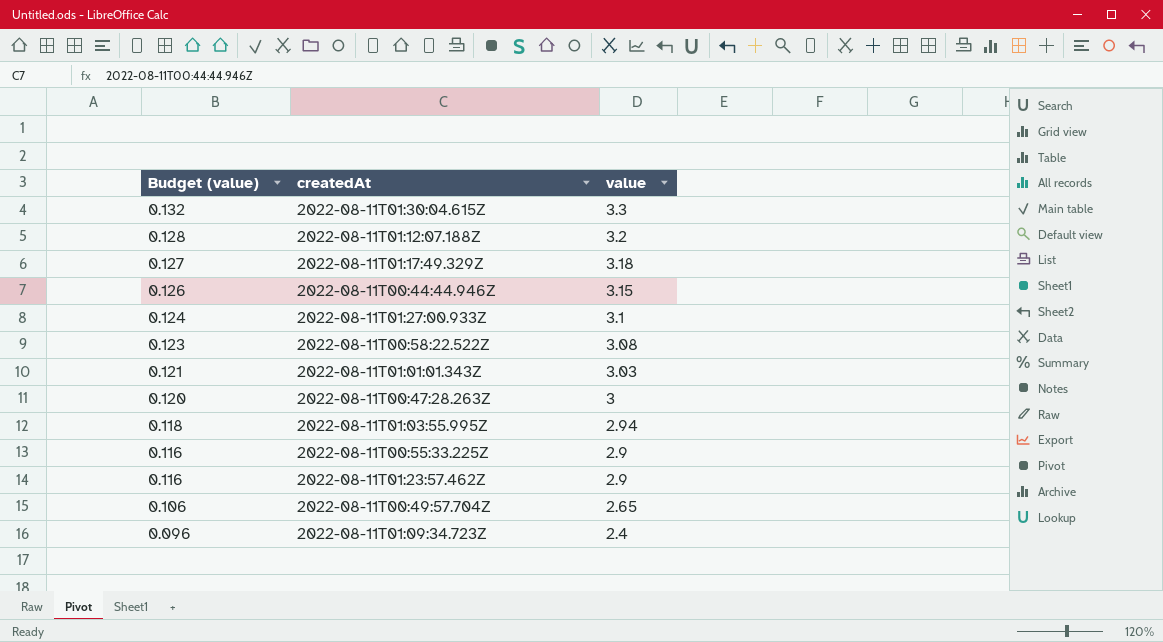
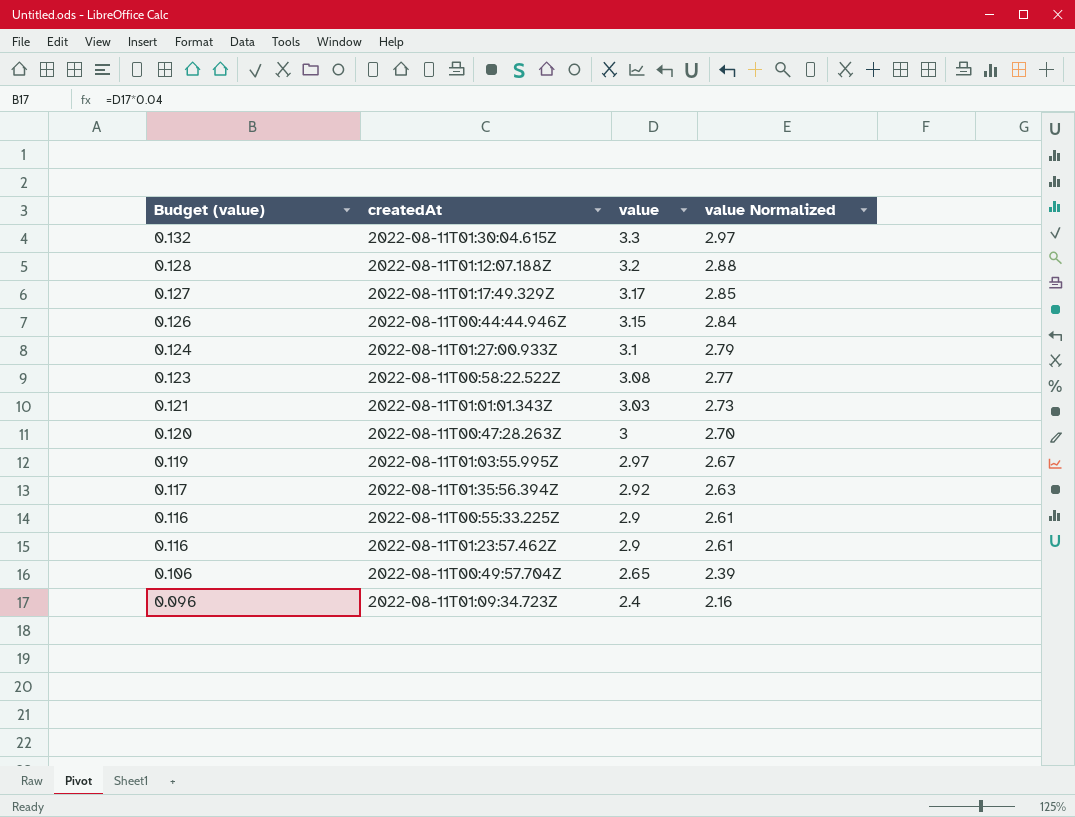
column value Normalized | formula: none -> [value] * 0.9
2022-08-11T01:17:49.329Z | value: 3.18 -> 3.17
2022-08-11T01:03:55.995Z | Budget (value): 0.118 -> 0.119
2022-08-11T01:03:55.995Z | value: 2.94 -> 2.97
row 2022-08-11T01:35:56.394Z: none -> 0.117 | 2.92 | 2.63

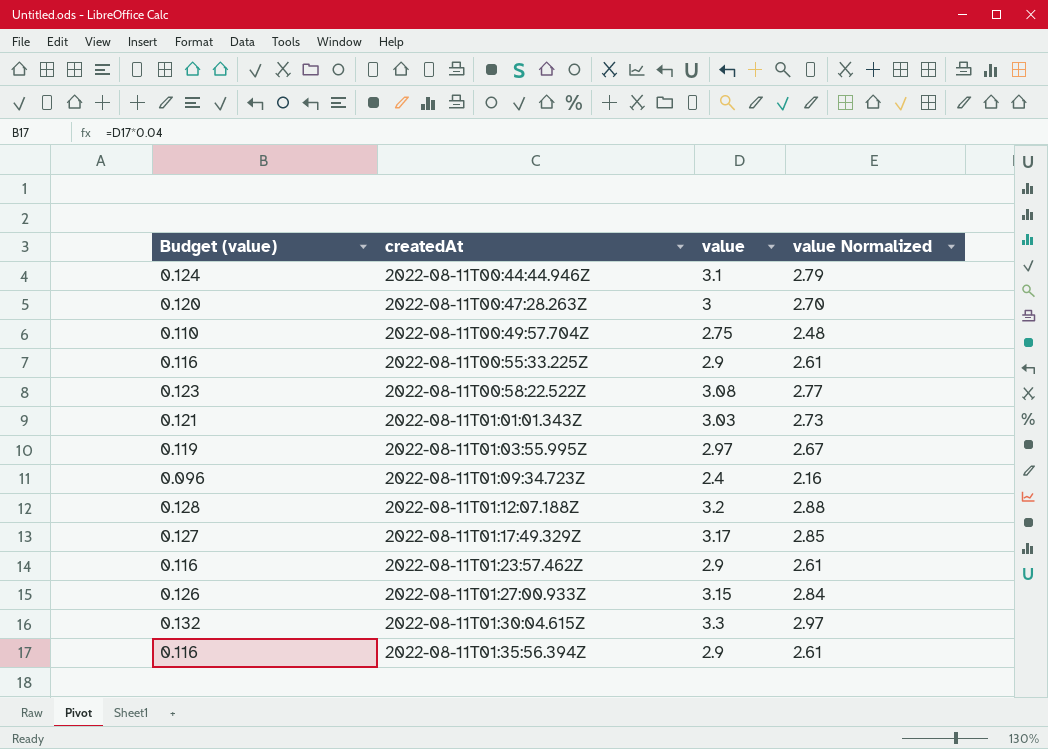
row order: Budget (value) descending -> createdAt ascending
2022-08-11T00:44:44.946Z | Budget (value): 0.126 -> 0.124
2022-08-11T00:44:44.946Z | value: 3.15 -> 3.1
2022-08-11T00:44:44.946Z | value Normalized: 2.84 -> 2.79
2022-08-11T00:49:57.704Z | Budget (value): 0.106 -> 0.110
2022-08-11T00:49:57.704Z | value: 2.65 -> 2.75
2022-08-11T00:49:57.704Z | value Normalized: 2.39 -> 2.48
2022-08-11T01:27:00.933Z | Budget (value): 0.124 -> 0.126
2022-08-11T01:27:00.933Z | value: 3.1 -> 3.15
2022-08-11T01:27:00.933Z | value Normalized: 2.79 -> 2.84
2022-08-11T01:35:56.394Z | Budget (value): 0.117 -> 0.116
2022-08-11T01:35:56.394Z | value: 2.92 -> 2.9
2022-08-11T01:35:56.394Z | value Normalized: 2.63 -> 2.61

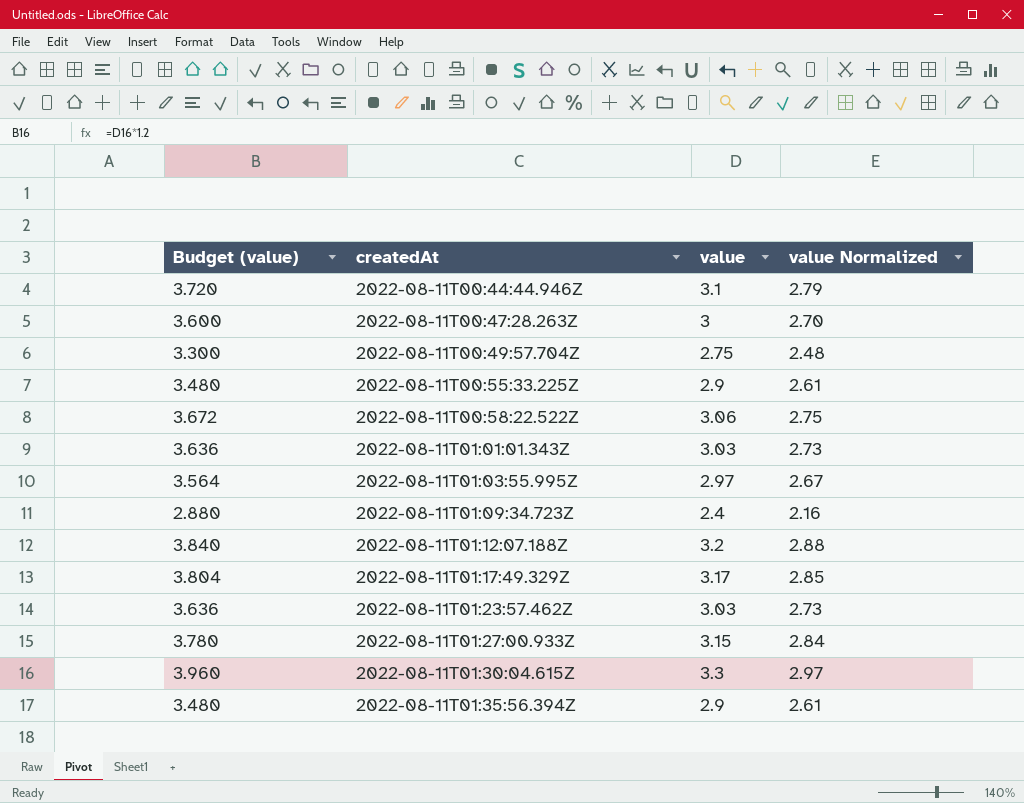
column Budget (value) | formula: [value] * 0.04 -> [value] * 1.2
2022-08-11T00:58:22.522Z | value: 3.08 -> 3.06
2022-08-11T00:58:22.522Z | value Normalized: 2.77 -> 2.75
2022-08-11T01:23:57.462Z | value: 2.9 -> 3.03
2022-08-11T01:23:57.462Z | value Normalized: 2.61 -> 2.73

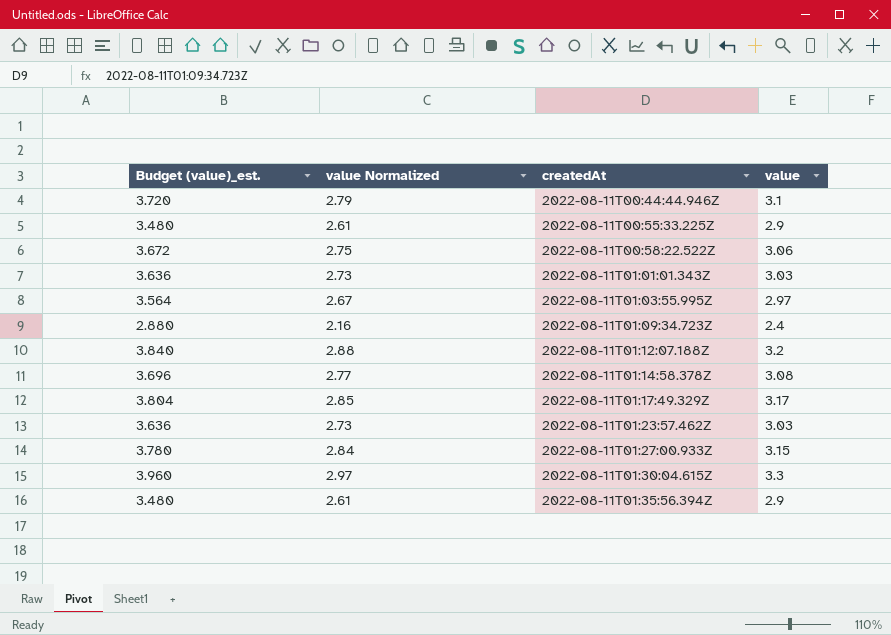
column name: Budget (value) -> Budget (value)_est.
column value Normalized | position: 4 -> 2
row 2022-08-11T00:47:28.263Z: 3.600 | 3 | 2.70 -> none
row 2022-08-11T00:49:57.704Z: 3.300 | 2.75 | 2.48 -> none
row 2022-08-11T01:14:58.378Z: none -> 3.696 | 2.77 | 3.08

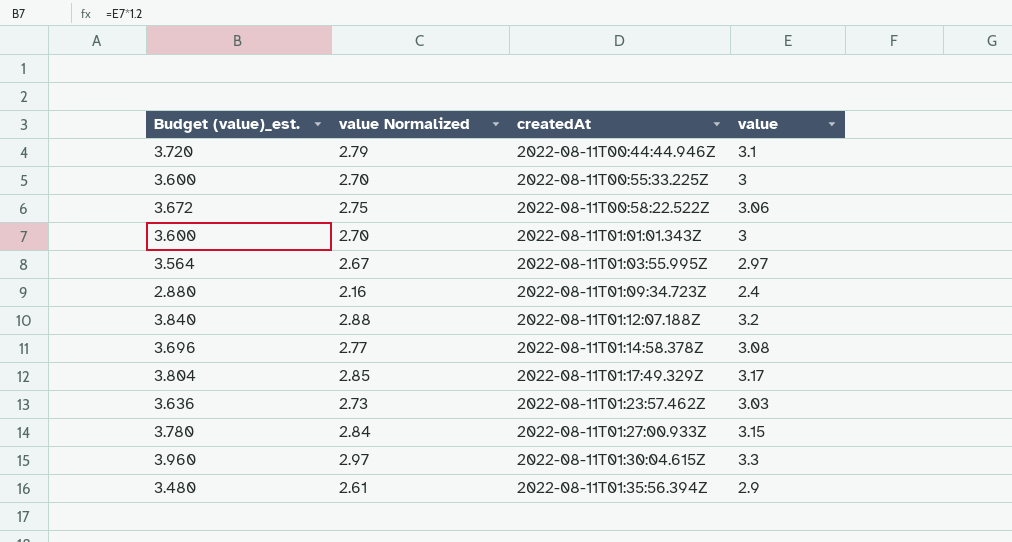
2022-08-11T00:55:33.225Z | Budget (value)_est.: 3.480 -> 3.600
2022-08-11T00:55:33.225Z | value Normalized: 2.61 -> 2.70
2022-08-11T00:55:33.225Z | value: 2.9 -> 3
2022-08-11T01:01:01.343Z | Budget (value)_est.: 3.636 -> 3.600
2022-08-11T01:01:01.343Z | value Normalized: 2.73 -> 2.70
2022-08-11T01:01:01.343Z | value: 3.03 -> 3

